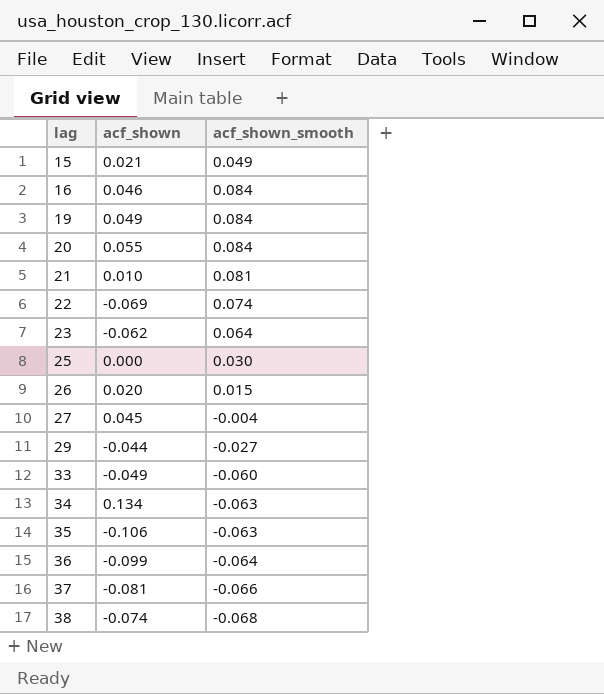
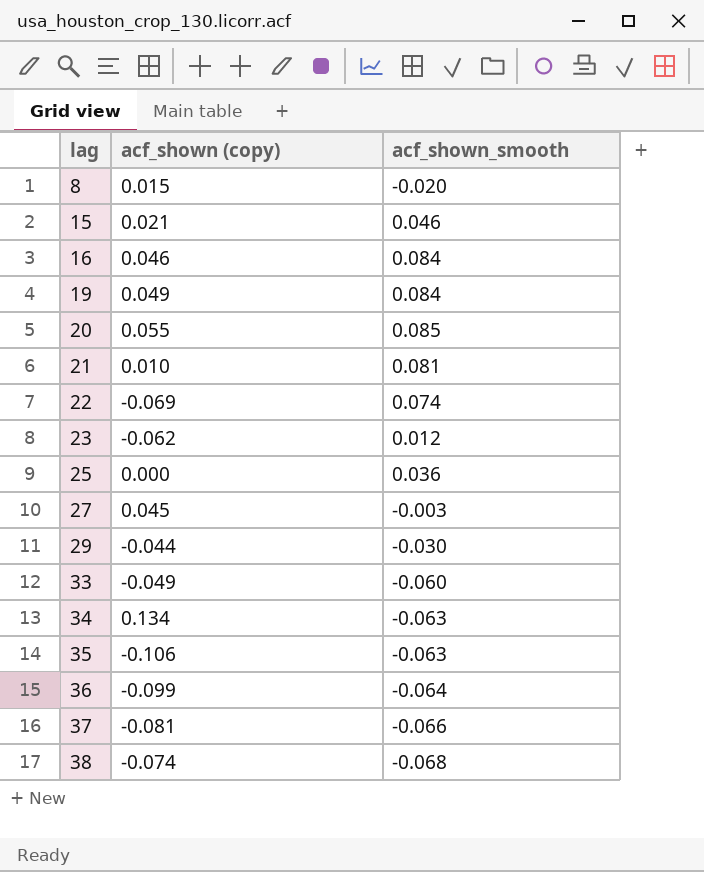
column name: acf_shown -> acf_shown (copy)
row 26: 0.020 | 0.015 -> none
row 8: none -> 0.015 | -0.020
15 | acf_shown_smooth: 0.049 -> 0.046
20 | acf_shown_smooth: 0.084 -> 0.085
23 | acf_shown_smooth: 0.064 -> 0.012
25 | acf_shown_smooth: 0.030 -> 0.036
27 | acf_shown_smooth: -0.004 -> -0.003
29 | acf_shown_smooth: -0.027 -> -0.030

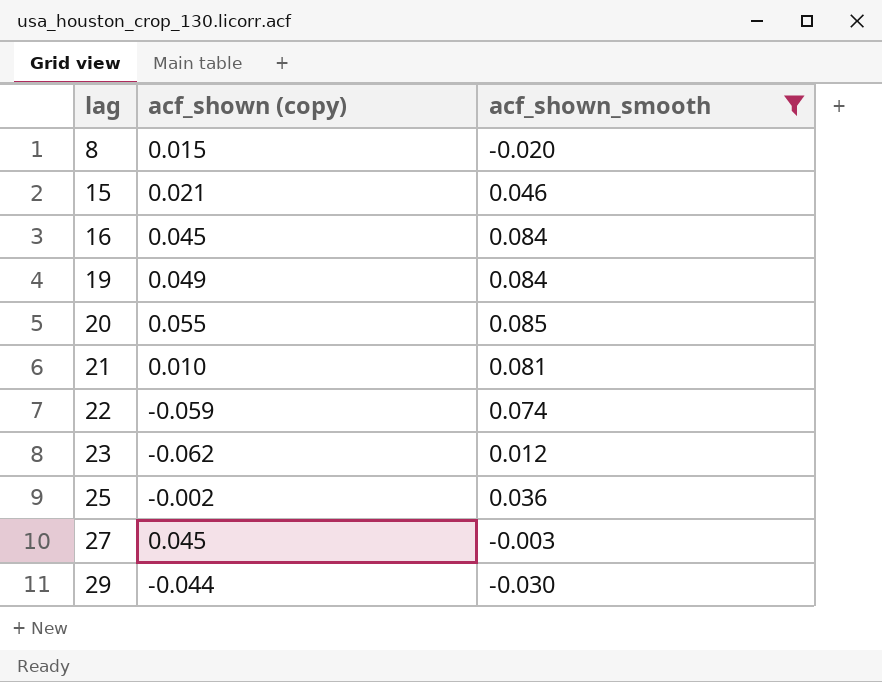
filter: none -> acf_shown_smooth >= -0.030
16 | acf_shown (copy): 0.046 -> 0.045
22 | acf_shown (copy): -0.069 -> -0.059
25 | acf_shown (copy): 0.000 -> -0.002

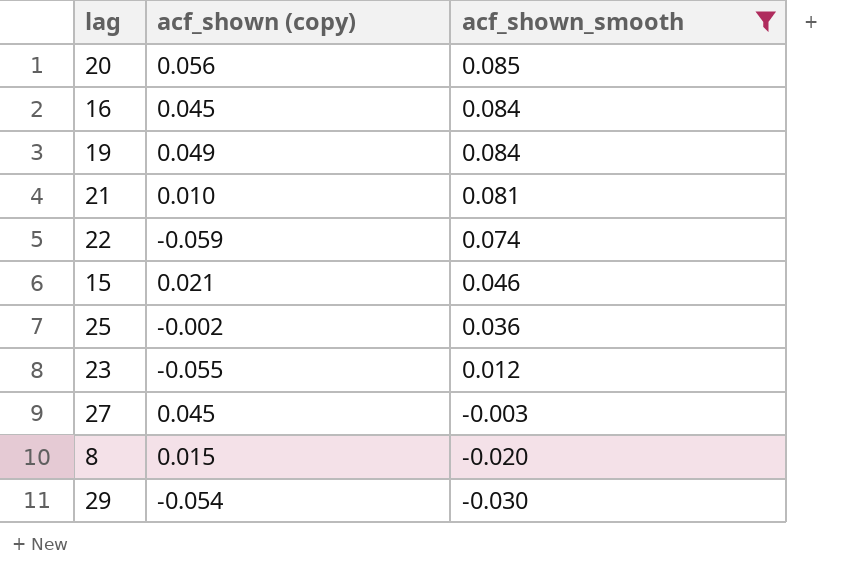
row order: lag ascending -> acf_shown_smooth descending
20 | acf_shown (copy): 0.055 -> 0.056
23 | acf_shown (copy): -0.062 -> -0.055
29 | acf_shown (copy): -0.044 -> -0.054

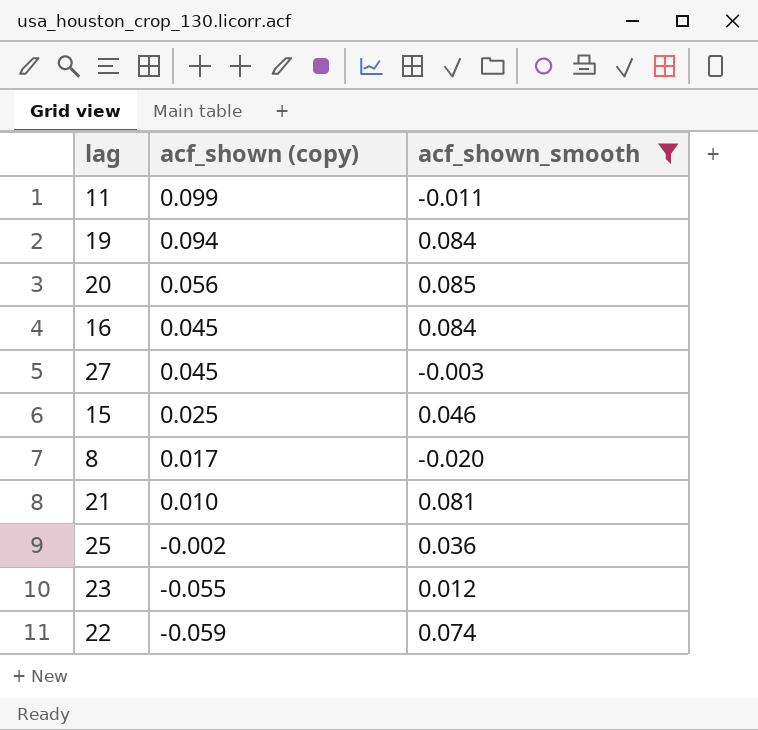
row order: acf_shown_smooth descending -> acf_shown (copy) descending
row 29: -0.054 | -0.030 -> none
row 11: none -> 0.099 | -0.011
19 | acf_shown (copy): 0.049 -> 0.094
15 | acf_shown (copy): 0.021 -> 0.025
8 | acf_shown (copy): 0.015 -> 0.017

